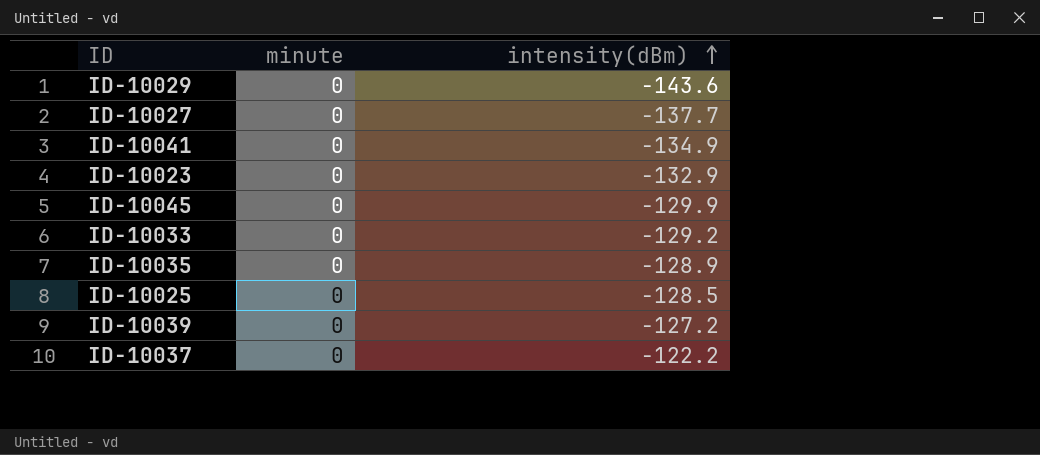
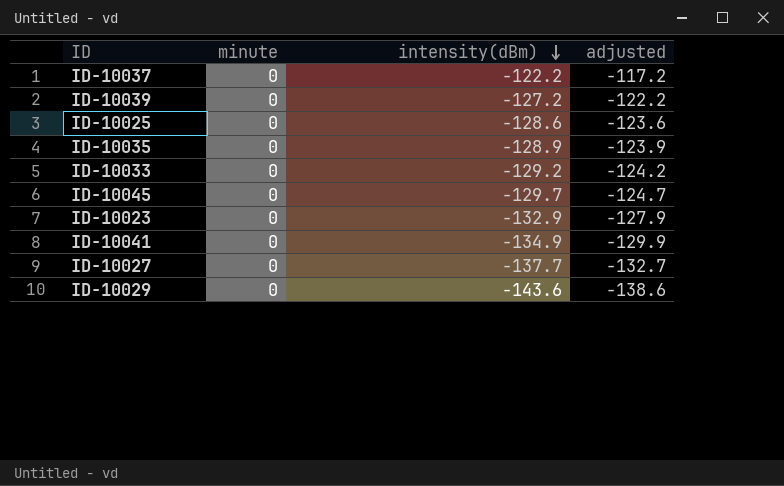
row order: intensity(dBm) ascending -> intensity(dBm) descending
column adjusted | formula: none -> [intensity(dBm)] + 5
ID-10025 | intensity(dBm): -128.5 -> -128.6
ID-10045 | intensity(dBm): -129.9 -> -129.7

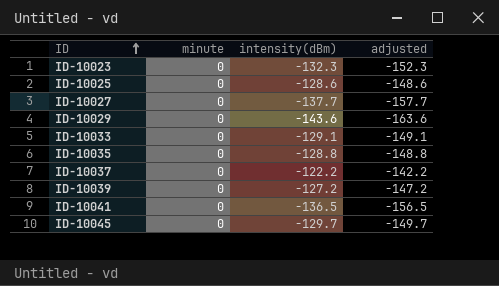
row order: intensity(dBm) descending -> ID ascending
column adjusted | formula: [intensity(dBm)] + 5 -> [intensity(dBm)] - 20
ID-10023 | intensity(dBm): -132.9 -> -132.3
ID-10033 | intensity(dBm): -129.2 -> -129.1
ID-10035 | intensity(dBm): -128.9 -> -128.8
ID-10041 | intensity(dBm): -134.9 -> -136.5

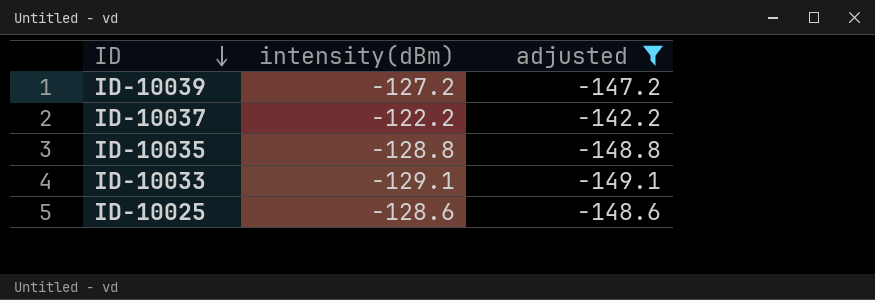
filter: none -> adjusted >= -149.1
row order: ID ascending -> ID descending
column minute | position: 2 -> none

